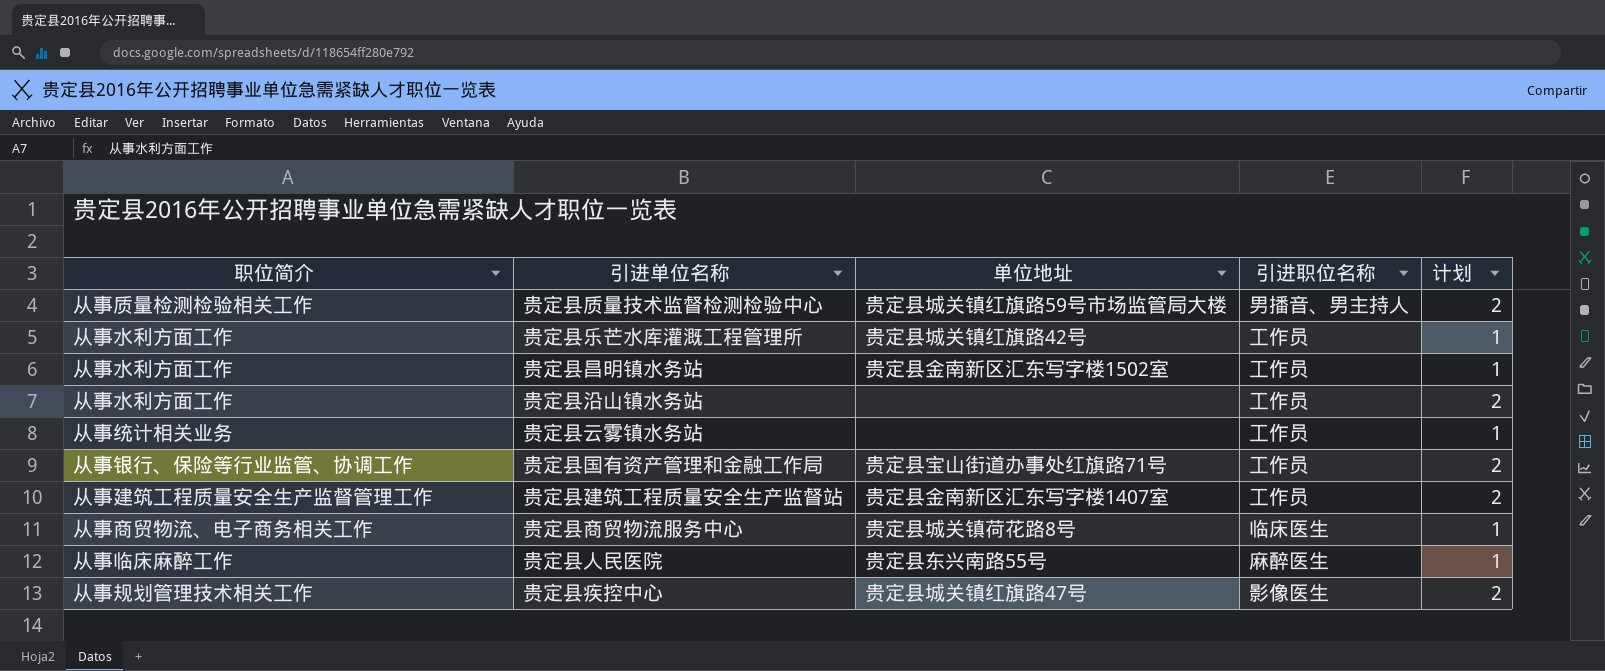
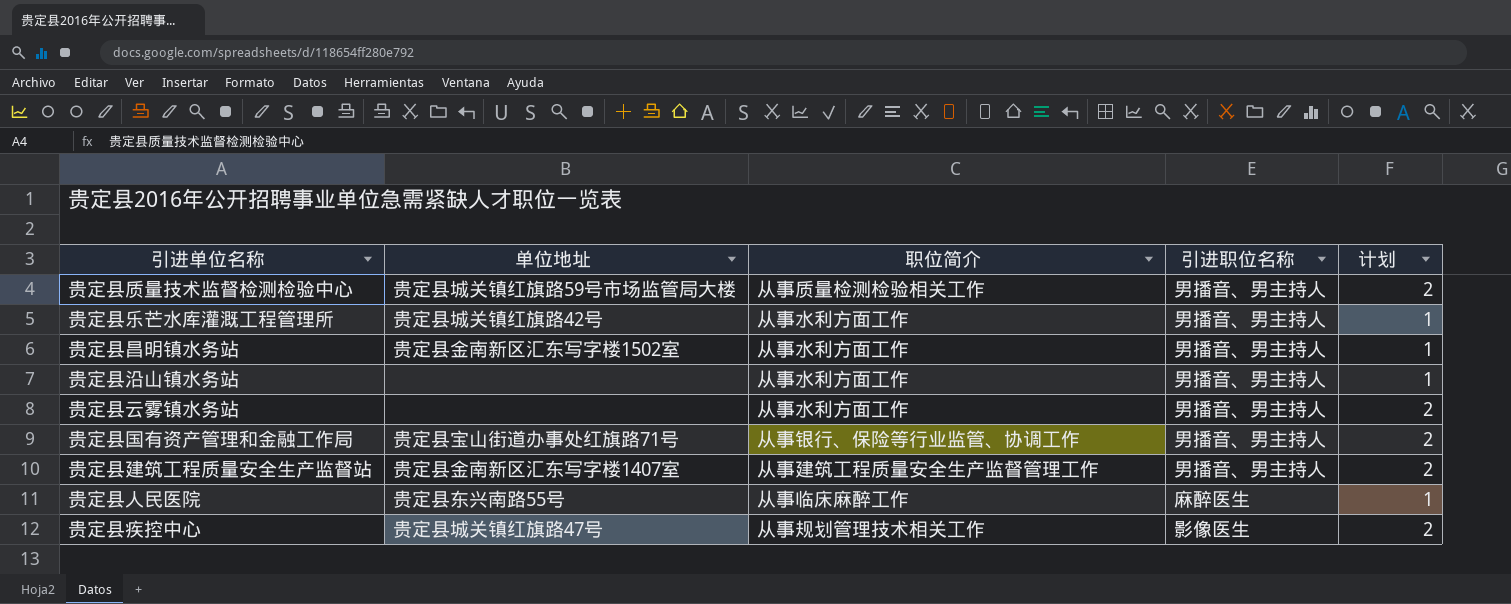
column 职位简介 | position: 1 -> 3
row 贵定县商贸物流服务中心: 从事商贸物流、电子商务相关工作 | 贵定县城关镇荷花路8号 | 临床医生 | 1 -> none
贵定县乐芒水库灌溉工程管理所 | 引进职位名称: 工作员 -> 男播音、男主持人
贵定县昌明镇水务站 | 引进职位名称: 工作员 -> 男播音、男主持人
贵定县沿山镇水务站 | 引进职位名称: 工作员 -> 男播音、男主持人
贵定县沿山镇水务站 | 计划: 2 -> 1
贵定县云雾镇水务站 | 职位简介: 从事统计相关业务 -> 从事水利方面工作
贵定县云雾镇水务站 | 引进职位名称: 工作员 -> 男播音、男主持人
贵定县云雾镇水务站 | 计划: 1 -> 2
贵定县国有资产管理和金融工作局 | 引进职位名称: 工作员 -> 男播音、男主持人
贵定县建筑工程质量安全生产监督站 | 引进职位名称: 工作员 -> 男播音、男主持人

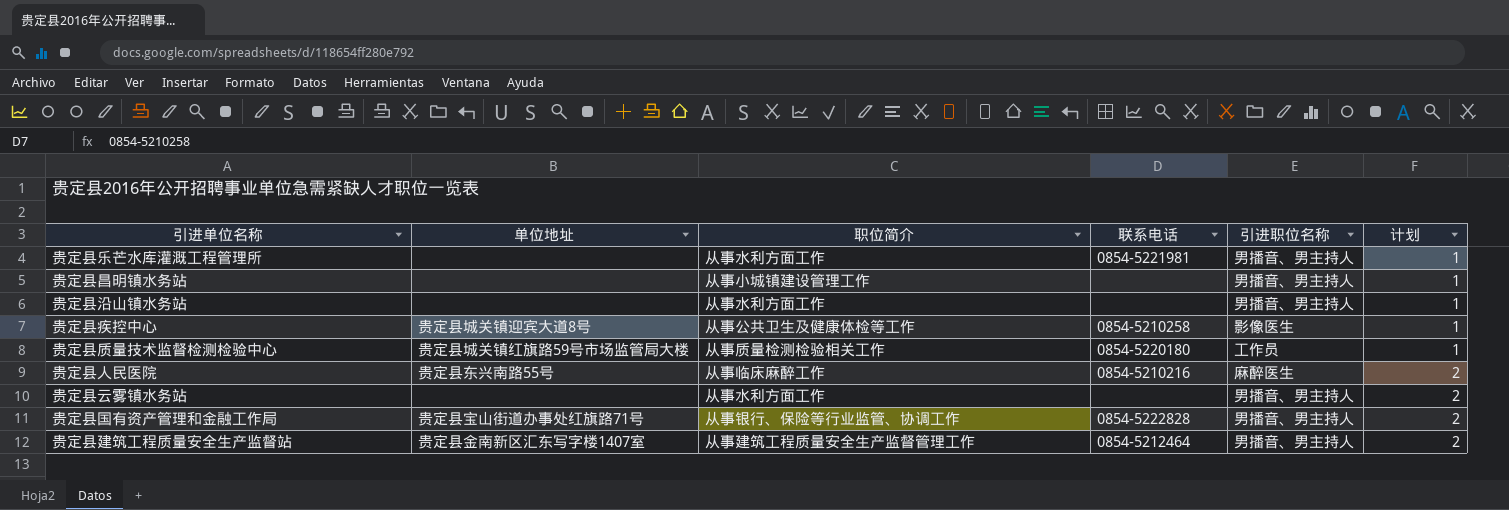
row order: none -> 计划 ascending
column 联系电话 | position: none -> 4
贵定县乐芒水库灌溉工程管理所 | 单位地址: 贵定县城关镇红旗路42号 -> none
贵定县昌明镇水务站 | 单位地址: 贵定县金南新区汇东写字楼1502室 -> none
贵定县昌明镇水务站 | 职位简介: 从事水利方面工作 -> 从事小城镇建设管理工作
贵定县疾控中心 | 单位地址: 贵定县城关镇红旗路47号 -> 贵定县城关镇迎宾大道8号
贵定县疾控中心 | 职位简介: 从事规划管理技术相关工作 -> 从事公共卫生及健康体检等工作
贵定县疾控中心 | 计划: 2 -> 1
贵定县质量技术监督检测检验中心 | 引进职位名称: 男播音、男主持人 -> 工作员
贵定县质量技术监督检测检验中心 | 计划: 2 -> 1
贵定县人民医院 | 计划: 1 -> 2

